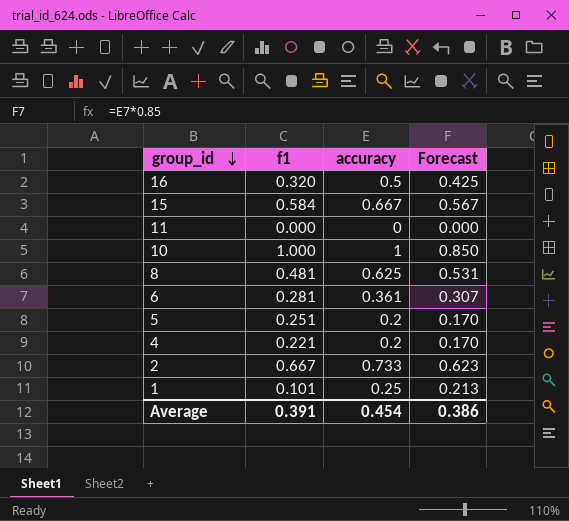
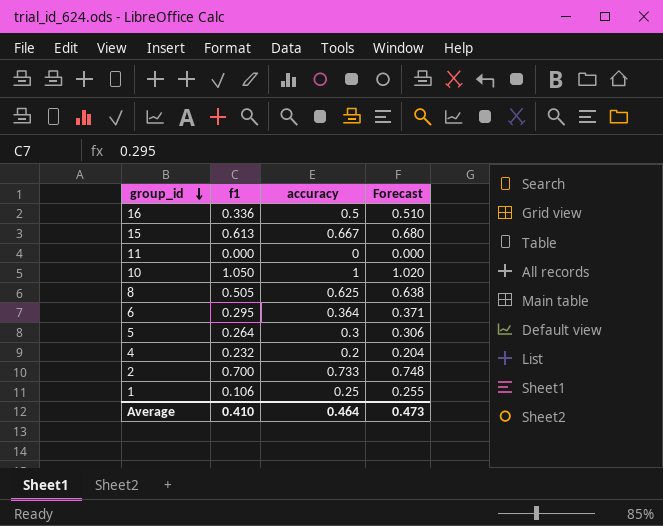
column Forecast | formula: [accuracy] * 0.85 -> [accuracy] * 1.02
16 | f1: 0.320 -> 0.336
15 | f1: 0.584 -> 0.613
10 | f1: 1.000 -> 1.050
8 | f1: 0.481 -> 0.505
6 | f1: 0.281 -> 0.295
6 | accuracy: 0.361 -> 0.364
5 | f1: 0.251 -> 0.264
5 | accuracy: 0.2 -> 0.3
4 | f1: 0.221 -> 0.232
2 | f1: 0.667 -> 0.700
1 | f1: 0.101 -> 0.106
Average | f1: 0.391 -> 0.410
Average | accuracy: 0.454 -> 0.464
Average | Forecast: 0.386 -> 0.473

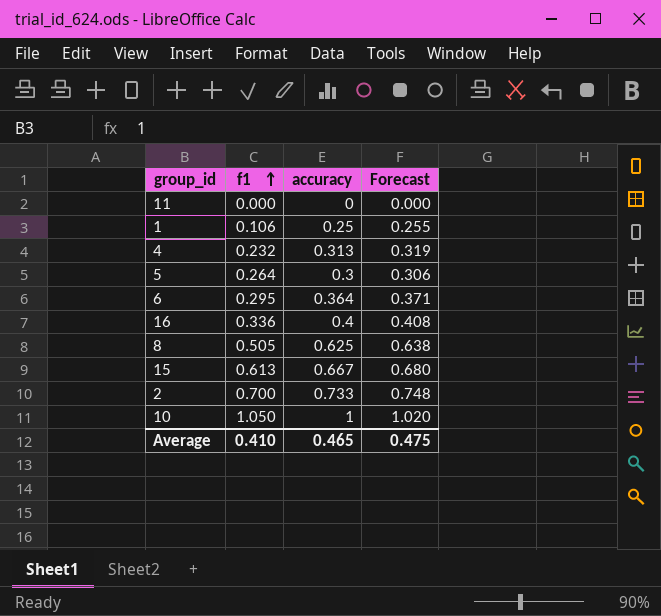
row order: group_id descending -> f1 ascending
4 | accuracy: 0.2 -> 0.313
4 | Forecast: 0.204 -> 0.319
16 | accuracy: 0.5 -> 0.4
16 | Forecast: 0.510 -> 0.408
Average | accuracy: 0.464 -> 0.465
Average | Forecast: 0.473 -> 0.475

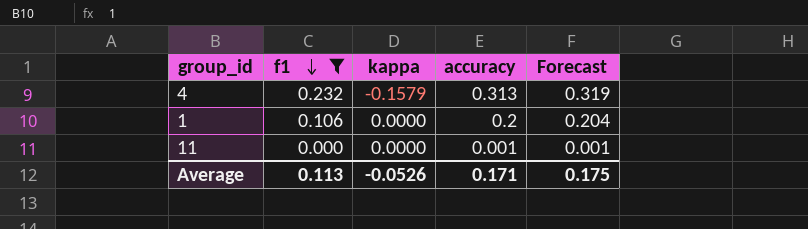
filter: none -> f1 <= 0.232
row order: f1 ascending -> f1 descending
column kappa | position: none -> 3
1 | accuracy: 0.25 -> 0.2
1 | Forecast: 0.255 -> 0.204
11 | accuracy: 0 -> 0.001
11 | Forecast: 0.000 -> 0.001
Average | f1: 0.410 -> 0.113
Average | accuracy: 0.465 -> 0.171
Average | Forecast: 0.475 -> 0.175

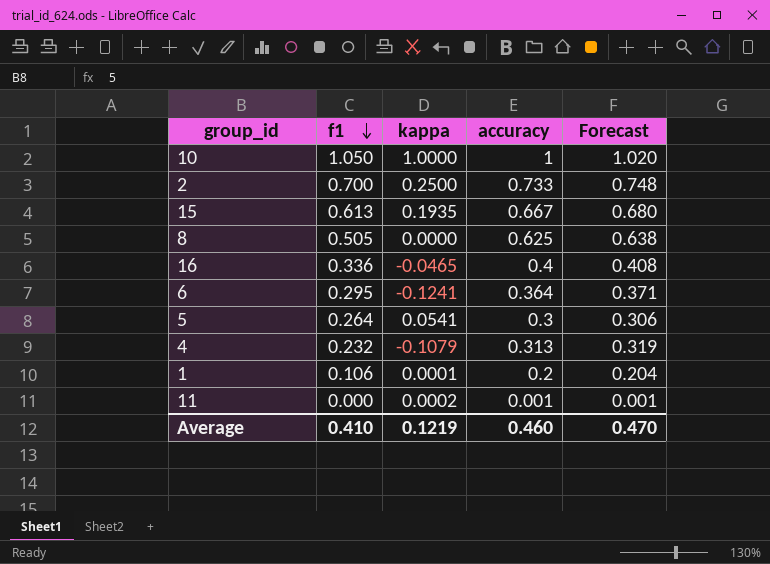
filter: f1 <= 0.232 -> none
4 | kappa: -0.1579 -> -0.1079
1 | kappa: 0.0000 -> 0.0001
11 | kappa: 0.0000 -> 0.0002
Average | f1: 0.113 -> 0.410
Average | kappa: -0.0526 -> 0.1219
Average | accuracy: 0.171 -> 0.460
Average | Forecast: 0.175 -> 0.470

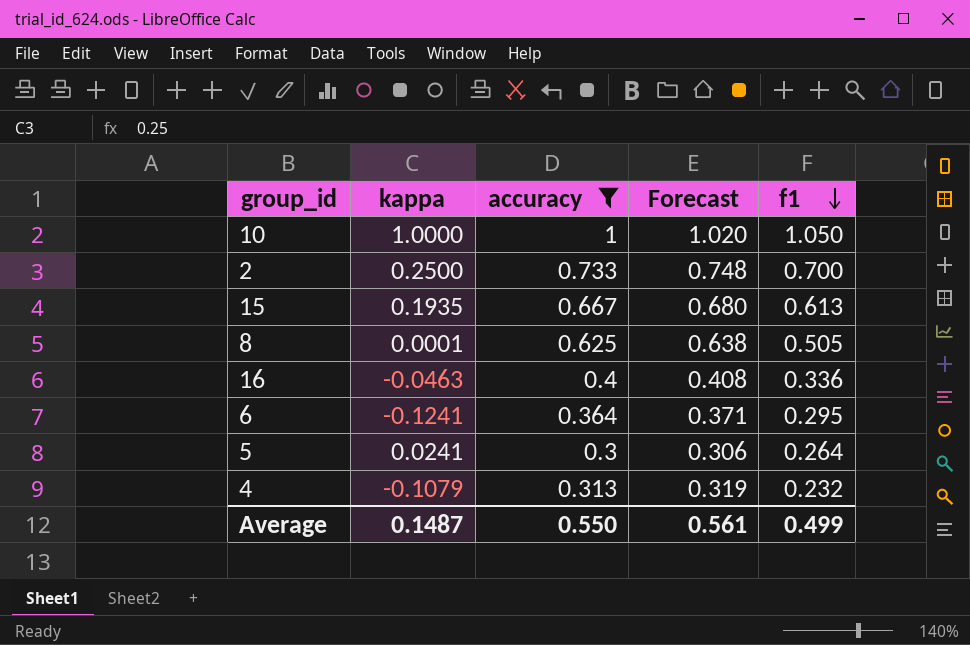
filter: none -> accuracy >= 0.3
column f1 | position: 2 -> 5
8 | kappa: 0.0000 -> 0.0001
16 | kappa: -0.0465 -> -0.0463
5 | kappa: 0.0541 -> 0.0241
Average | kappa: 0.1219 -> 0.1487
Average | accuracy: 0.460 -> 0.550
Average | Forecast: 0.470 -> 0.561
Average | f1: 0.410 -> 0.499

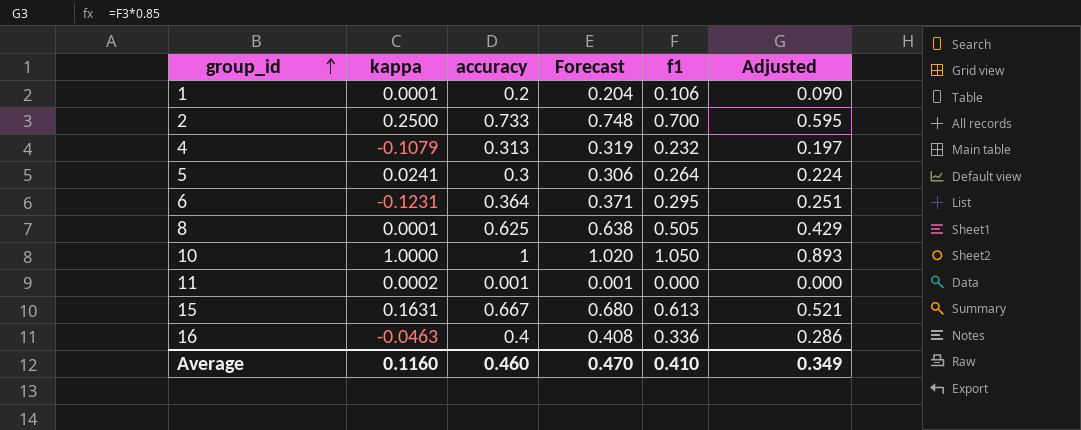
filter: accuracy >= 0.3 -> none
row order: f1 descending -> group_id ascending
column Adjusted | formula: none -> [f1] * 0.85
6 | kappa: -0.1241 -> -0.1231
15 | kappa: 0.1935 -> 0.1631
Average | kappa: 0.1487 -> 0.1160
Average | accuracy: 0.550 -> 0.460
Average | Forecast: 0.561 -> 0.470
Average | f1: 0.499 -> 0.410

